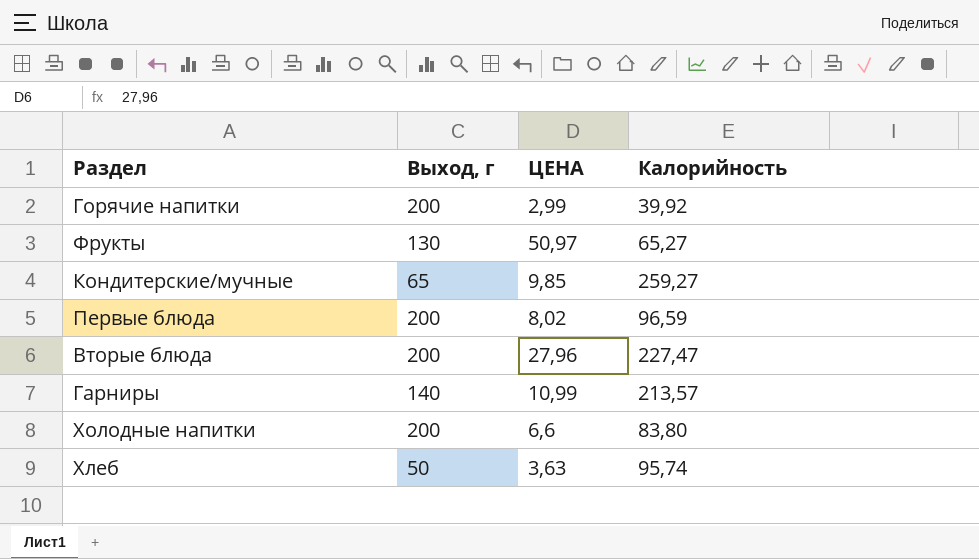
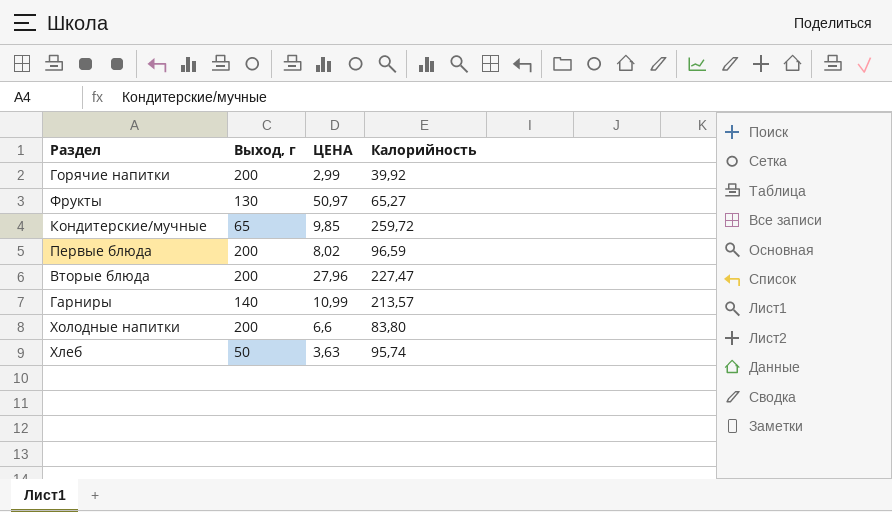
Кондитерские/мучные | Калорийность: 259,27 -> 259,72

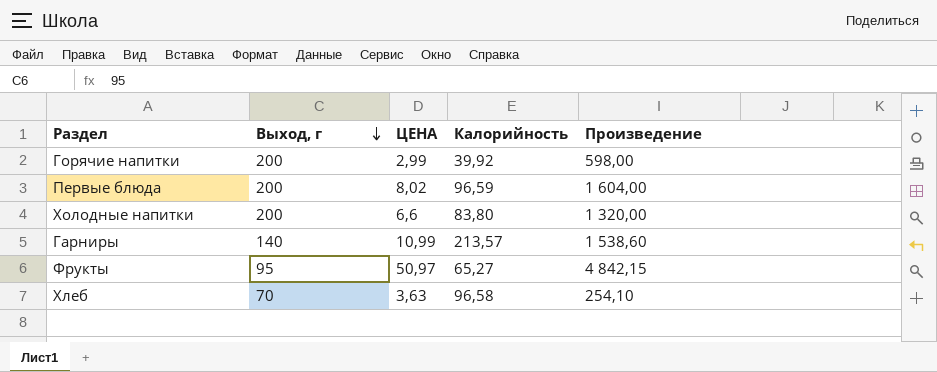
row order: none -> Выход, г descending
column Произведение | formula: none -> [Выход, г] * [ЦЕНА]
row Кондитерские/мучные: 65 | 9,85 | 259,72 -> none
row Вторые блюда: 200 | 27,96 | 227,47 -> none
Фрукты | Выход, г: 130 -> 95
Хлеб | Выход, г: 50 -> 70
Хлеб | Калорийность: 95,74 -> 96,58

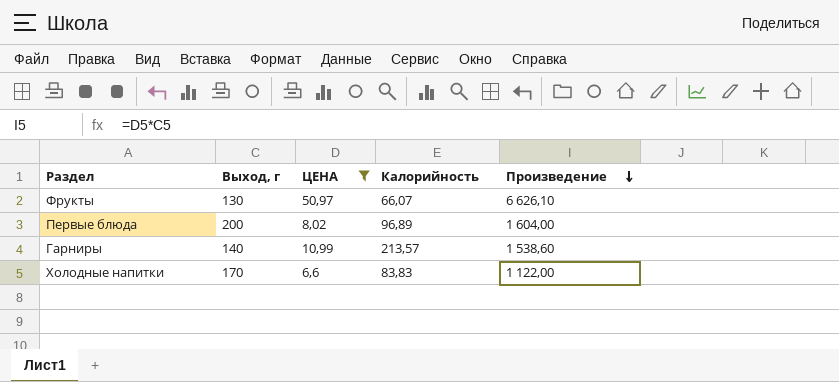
filter: none -> ЦЕНА >= 6,6
row order: Выход, г descending -> Произведение descending
Фрукты | Выход, г: 95 -> 130
Фрукты | Калорийность: 65,27 -> 66,07
Фрукты | Произведение: 4 842,15 -> 6 626,10
Первые блюда | Калорийность: 96,59 -> 96,89
Холодные напитки | Выход, г: 200 -> 170
Холодные напитки | Калорийность: 83,80 -> 83,83
Холодные напитки | Произведение: 1 320,00 -> 1 122,00

